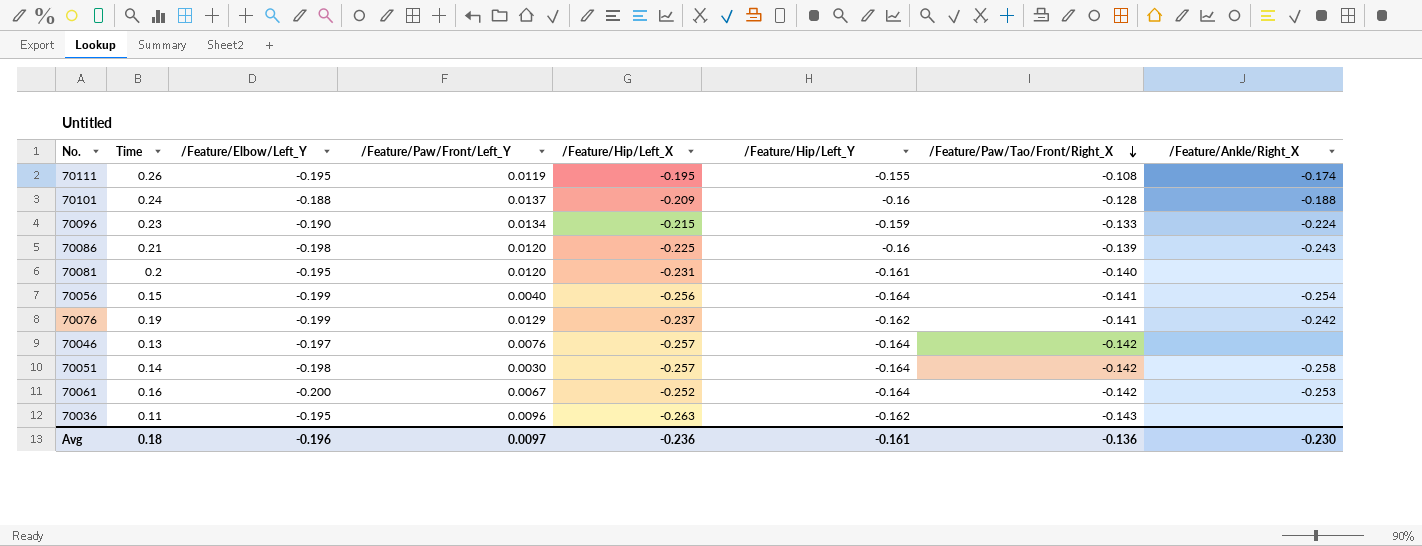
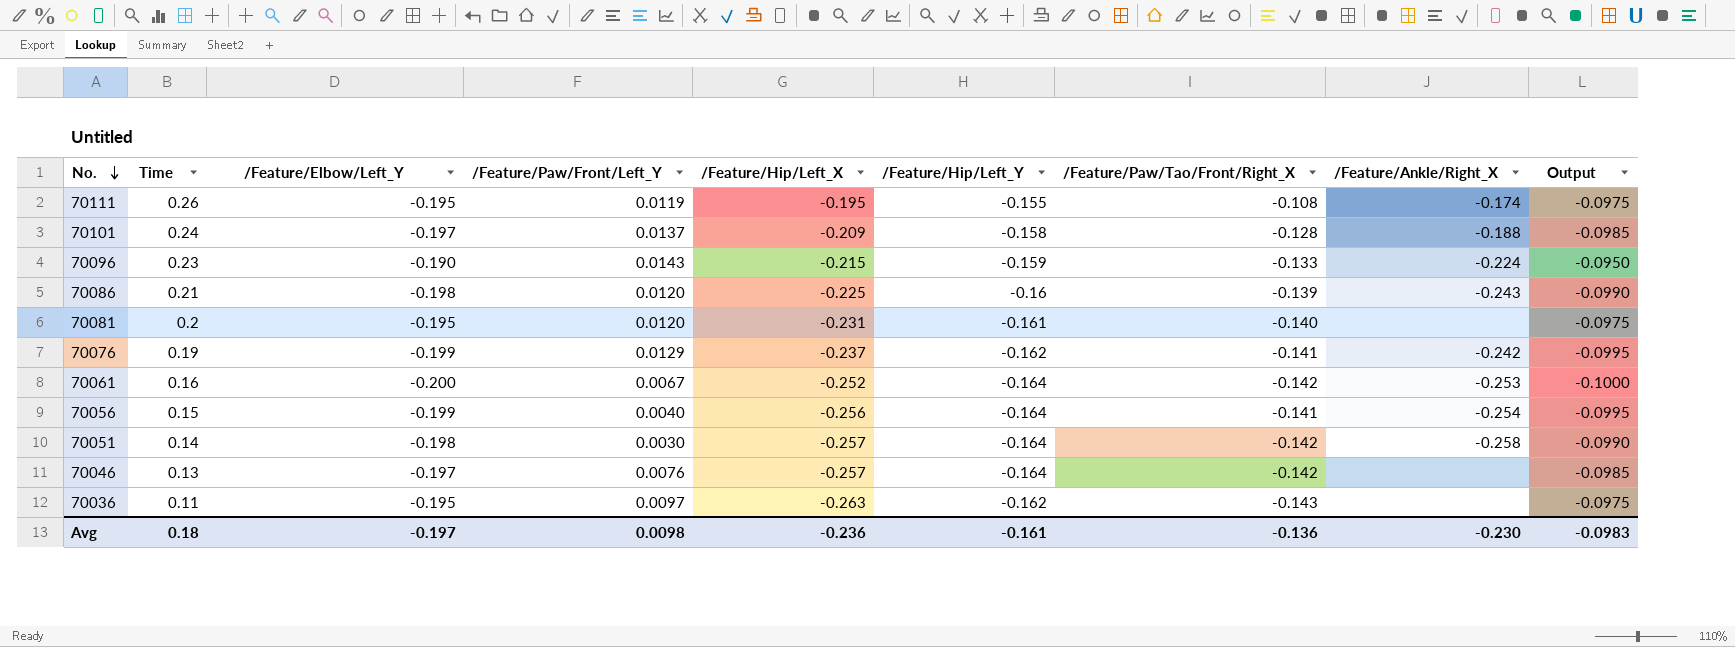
row order: /Feature/Paw/Tao/Front/Right_X descending -> No. descending
column Output | formula: none -> [/Feature/Elbow/Left_Y] * 0.5
70101 | /Feature/Elbow/Left_Y: -0.188 -> -0.197
70101 | /Feature/Hip/Left_Y: -0.16 -> -0.158
70096 | /Feature/Paw/Front/Left_Y: 0.0134 -> 0.0143
70036 | /Feature/Paw/Front/Left_Y: 0.0096 -> 0.0097
Avg | /Feature/Elbow/Left_Y: -0.196 -> -0.197
Avg | /Feature/Paw/Front/Left_Y: 0.0097 -> 0.0098

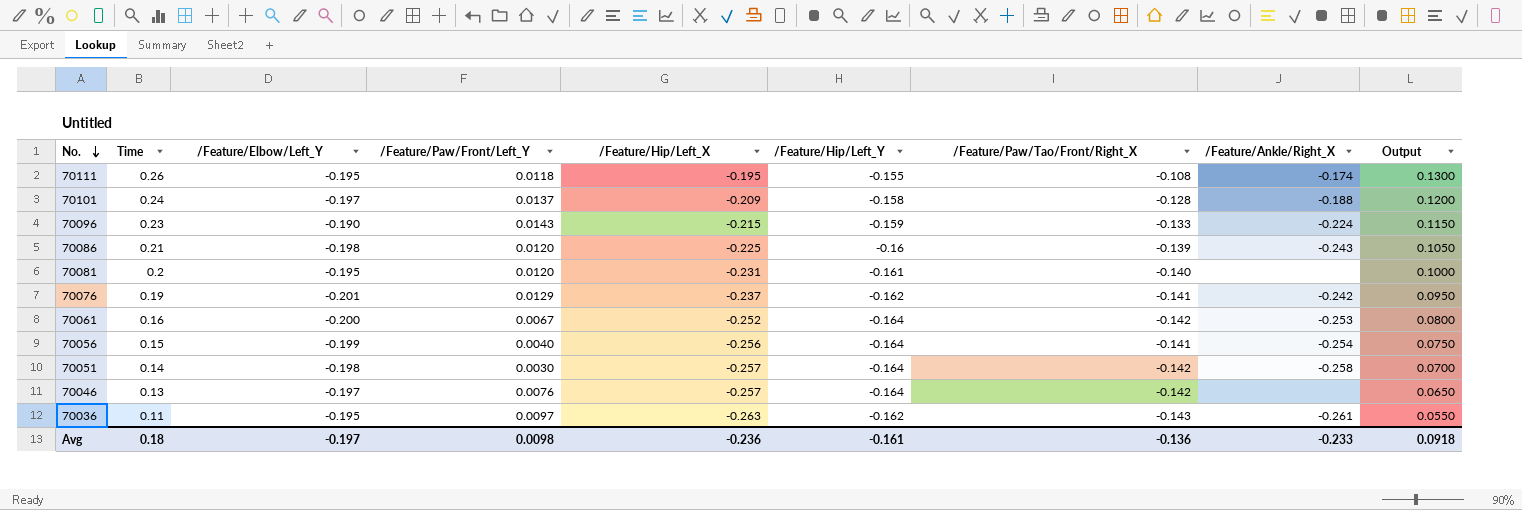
column Output | formula: [/Feature/Elbow/Left_Y] * 0.5 -> [Time] * 0.5
70111 | /Feature/Paw/Front/Left_Y: 0.0119 -> 0.0118
70076 | /Feature/Elbow/Left_Y: -0.199 -> -0.201
70036 | /Feature/Ankle/Right_X: none -> -0.261
Avg | /Feature/Ankle/Right_X: -0.230 -> -0.233
Avg | Output: -0.0983 -> 0.0918

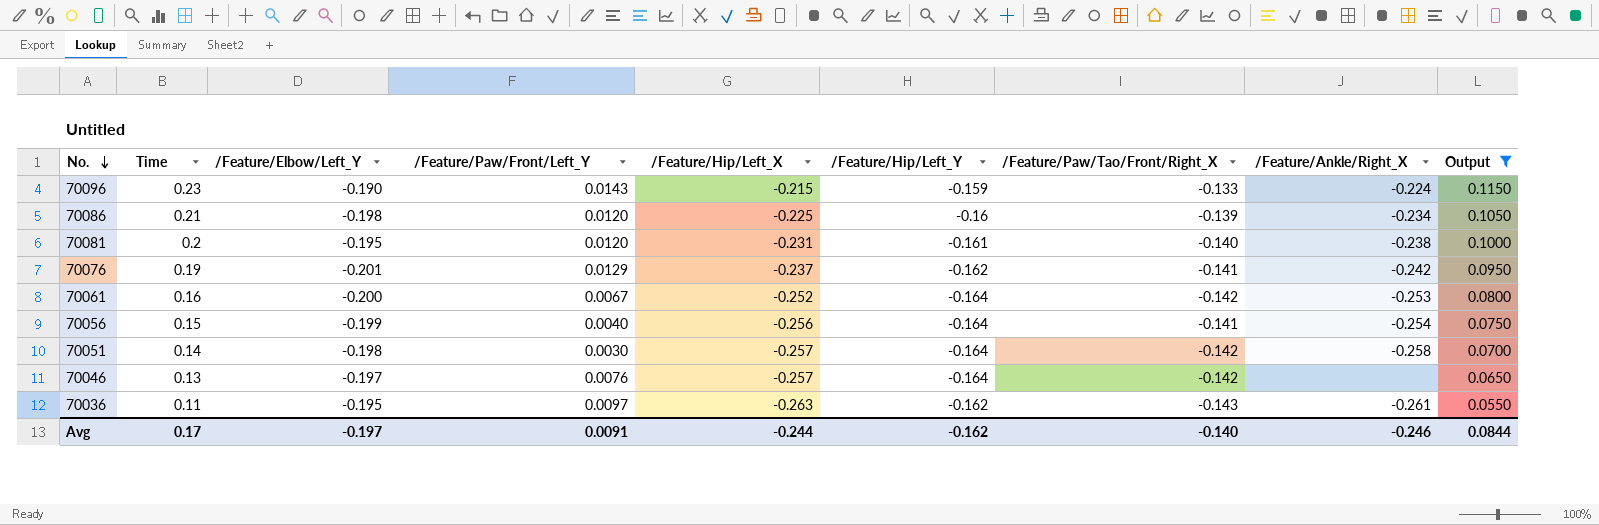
filter: none -> Output <= 0.1150
70086 | /Feature/Ankle/Right_X: -0.243 -> -0.234
70081 | /Feature/Ankle/Right_X: none -> -0.238
Avg | Time: 0.18 -> 0.17
Avg | /Feature/Paw/Front/Left_Y: 0.0098 -> 0.0091
Avg | /Feature/Hip/Left_X: -0.236 -> -0.244
Avg | /Feature/Hip/Left_Y: -0.161 -> -0.162
Avg | /Feature/Paw/Tao/Front/Right_X: -0.136 -> -0.140
Avg | /Feature/Ankle/Right_X: -0.233 -> -0.246
Avg | Output: 0.0918 -> 0.0844

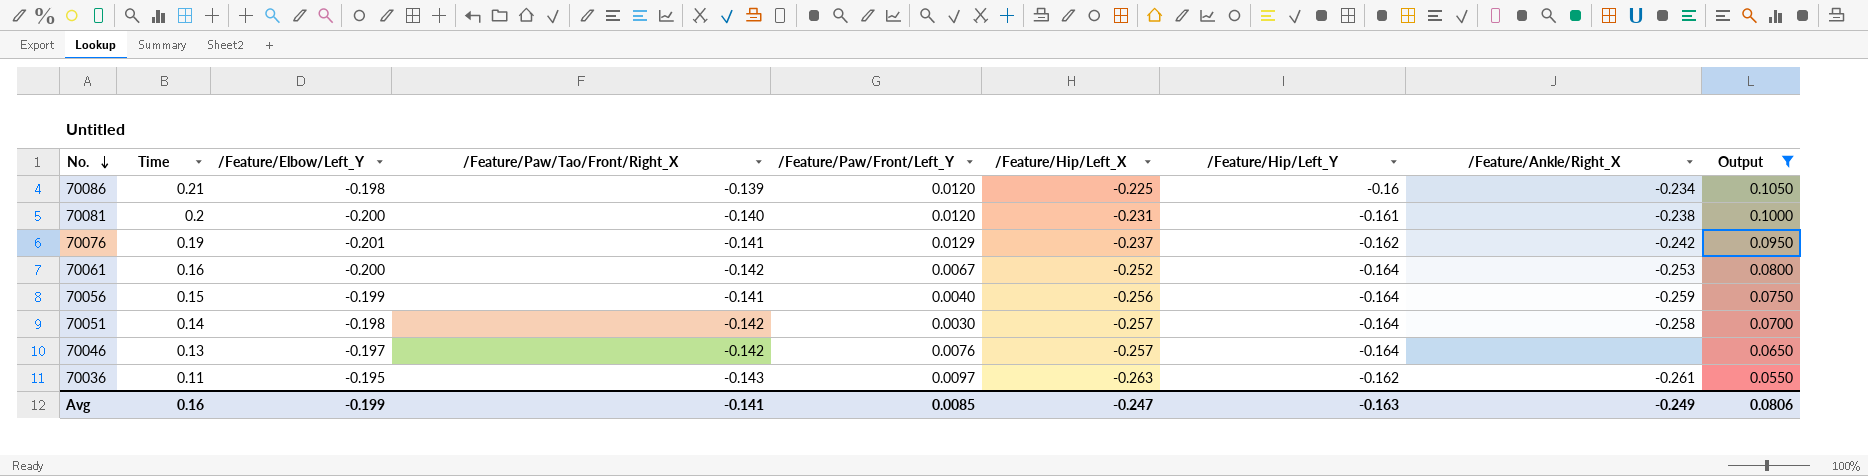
column /Feature/Paw/Tao/Front/Right_X | position: 7 -> 4
row 70096: 0.23 | -0.190 | 0.0143 | -0.215 | -0.159 | -0.133 | -0.224 | 0.1150 -> none
70081 | /Feature/Elbow/Left_Y: -0.195 -> -0.200
70056 | /Feature/Ankle/Right_X: -0.254 -> -0.259
Avg | Time: 0.17 -> 0.16
Avg | /Feature/Elbow/Left_Y: -0.197 -> -0.199
Avg | /Feature/Paw/Tao/Front/Right_X: -0.140 -> -0.141
Avg | /Feature/Paw/Front/Left_Y: 0.0091 -> 0.0085
Avg | /Feature/Hip/Left_X: -0.244 -> -0.247
Avg | /Feature/Hip/Left_Y: -0.162 -> -0.163
Avg | /Feature/Ankle/Right_X: -0.246 -> -0.249
Avg | Output: 0.0844 -> 0.0806

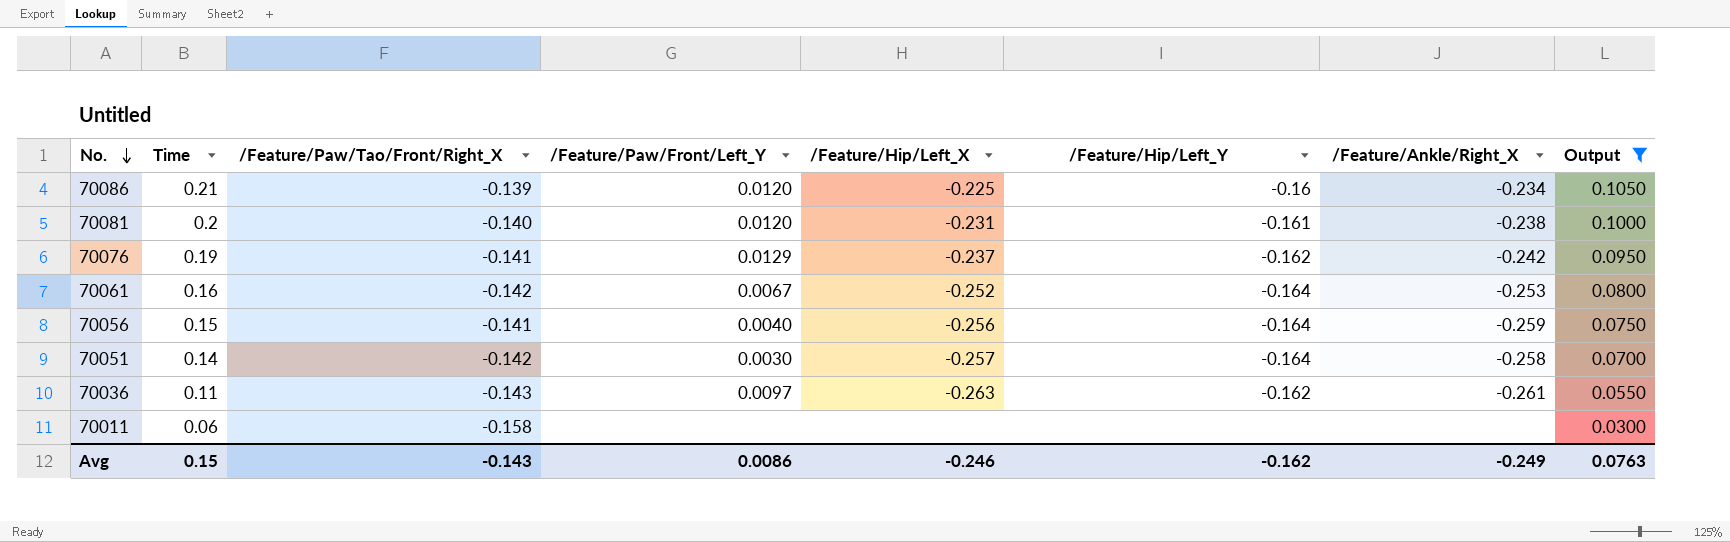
column /Feature/Elbow/Left_Y | position: 3 -> none
row 70046: 0.13 | -0.197 | -0.142 | 0.0076 | -0.257 | -0.164 | none | 0.0650 -> none
row 70011: none -> 0.06 | -0.158 | none | none | none | none | 0.0300
Avg | Time: 0.16 -> 0.15
Avg | /Feature/Paw/Tao/Front/Right_X: -0.141 -> -0.143
Avg | /Feature/Paw/Front/Left_Y: 0.0085 -> 0.0086
Avg | /Feature/Hip/Left_X: -0.247 -> -0.246
Avg | /Feature/Hip/Left_Y: -0.163 -> -0.162
Avg | Output: 0.0806 -> 0.0763

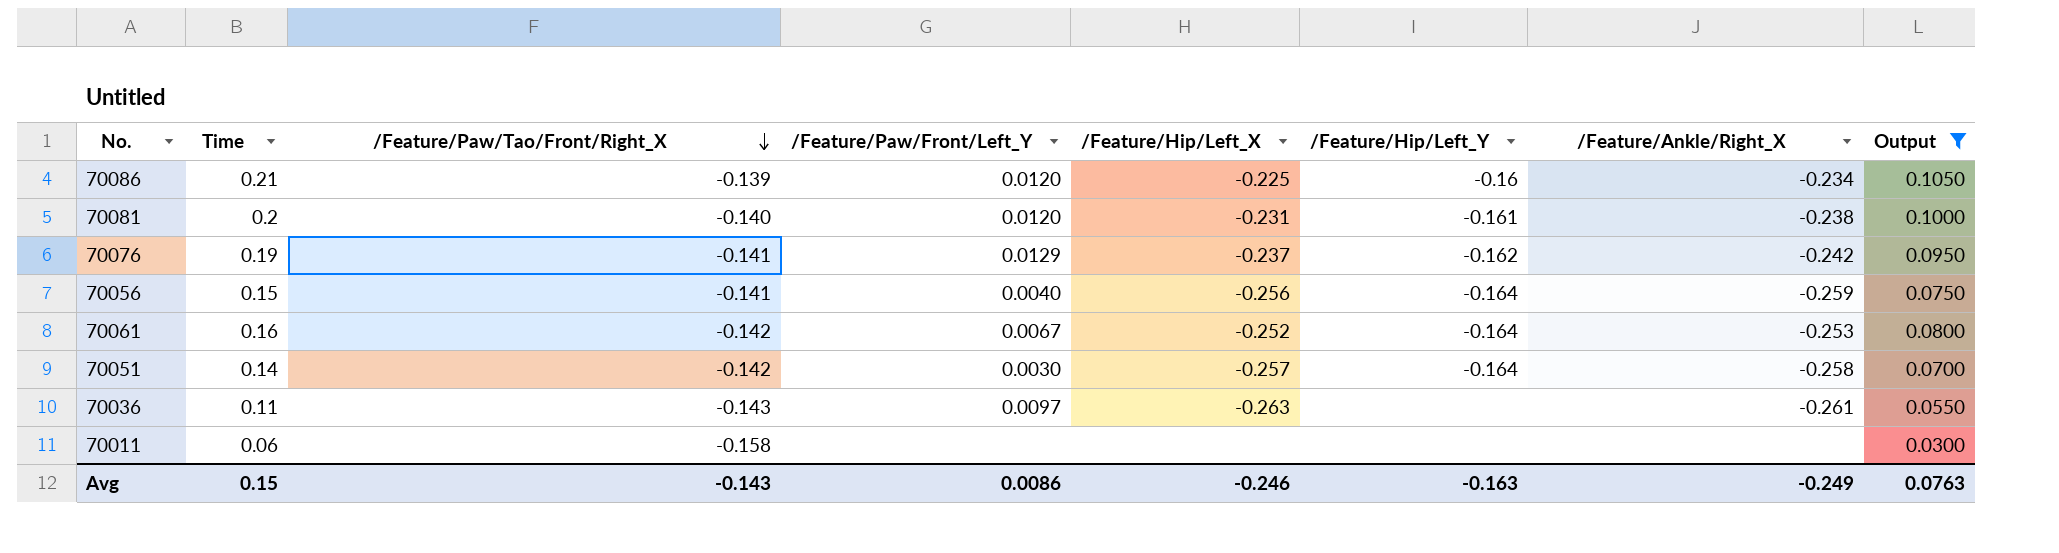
row order: No. descending -> /Feature/Paw/Tao/Front/Right_X descending
70036 | /Feature/Hip/Left_Y: -0.162 -> none
Avg | /Feature/Hip/Left_Y: -0.162 -> -0.163

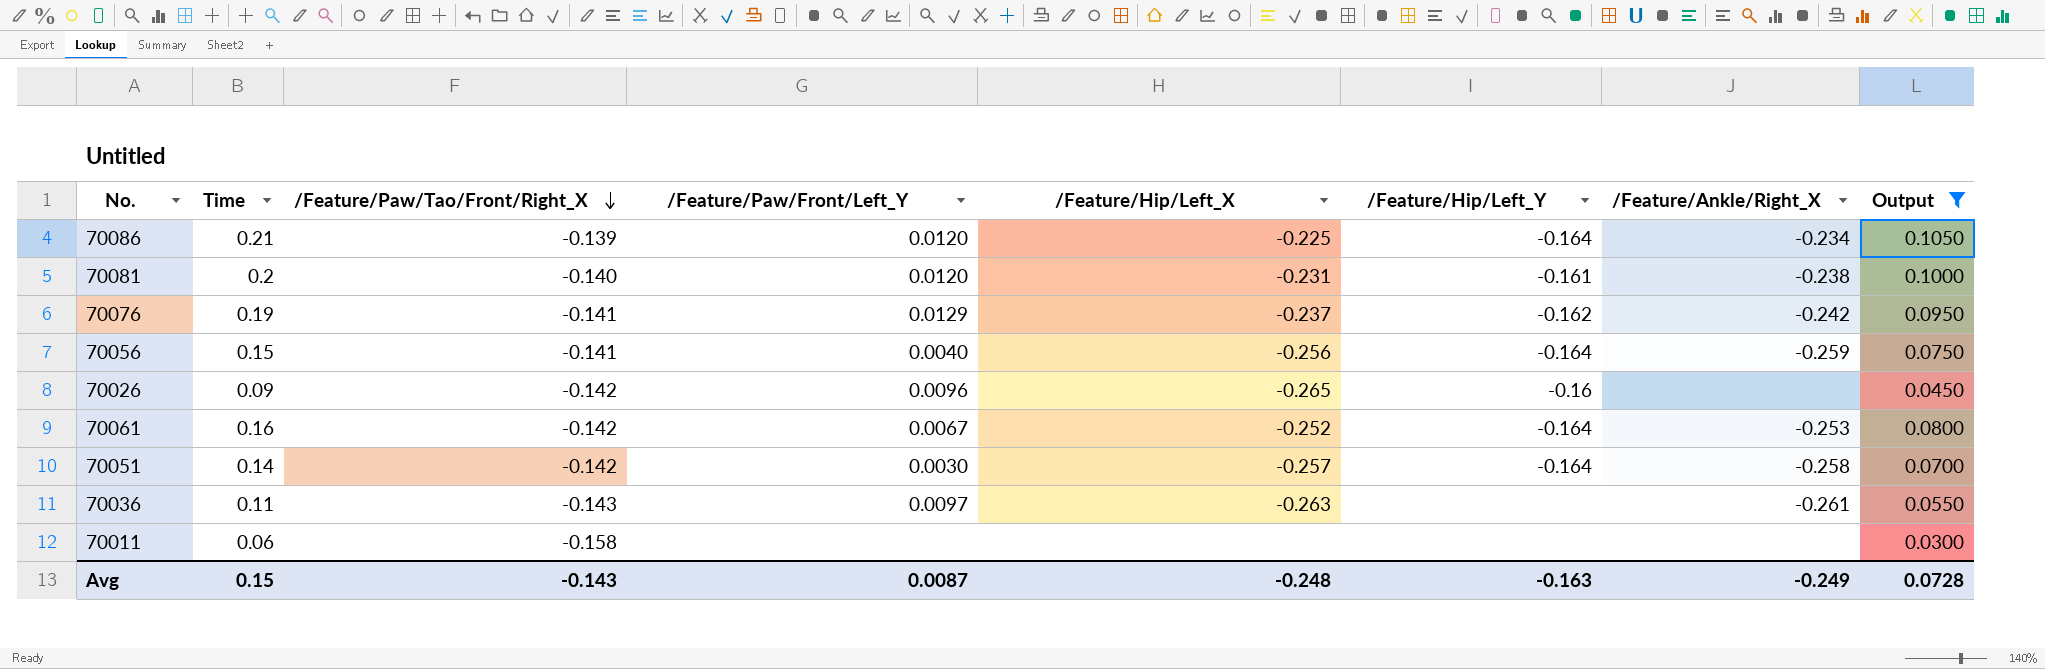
70086 | /Feature/Hip/Left_Y: -0.16 -> -0.164
row 70026: none -> 0.09 | -0.142 | 0.0096 | -0.265 | -0.16 | none | 0.0450
Avg | /Feature/Paw/Front/Left_Y: 0.0086 -> 0.0087
Avg | /Feature/Hip/Left_X: -0.246 -> -0.248
Avg | Output: 0.0763 -> 0.0728

